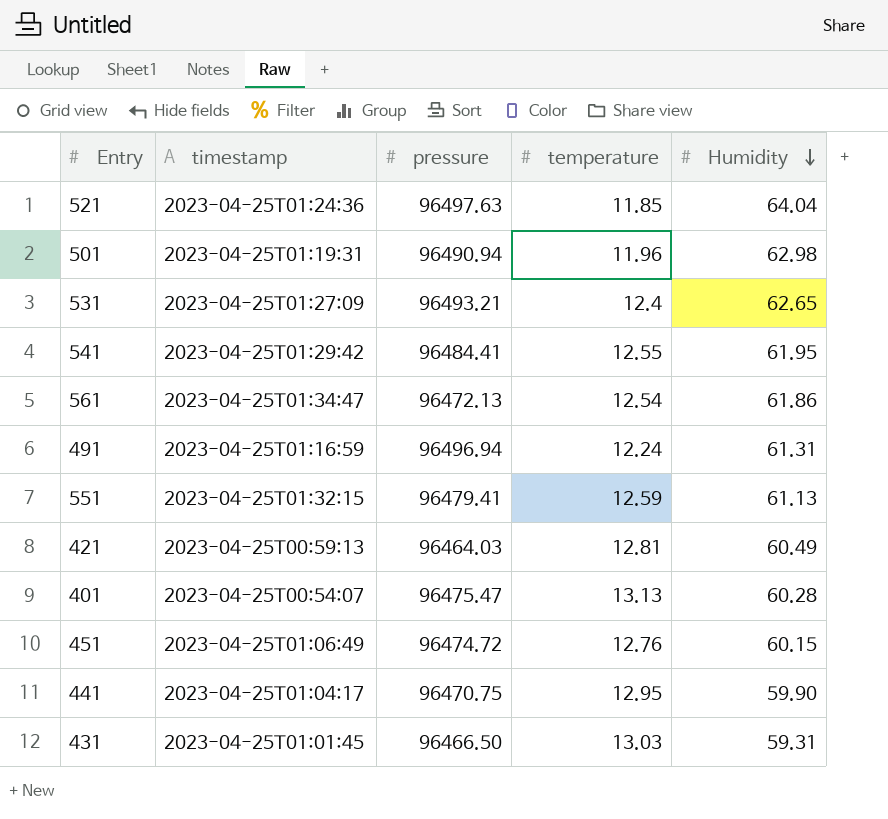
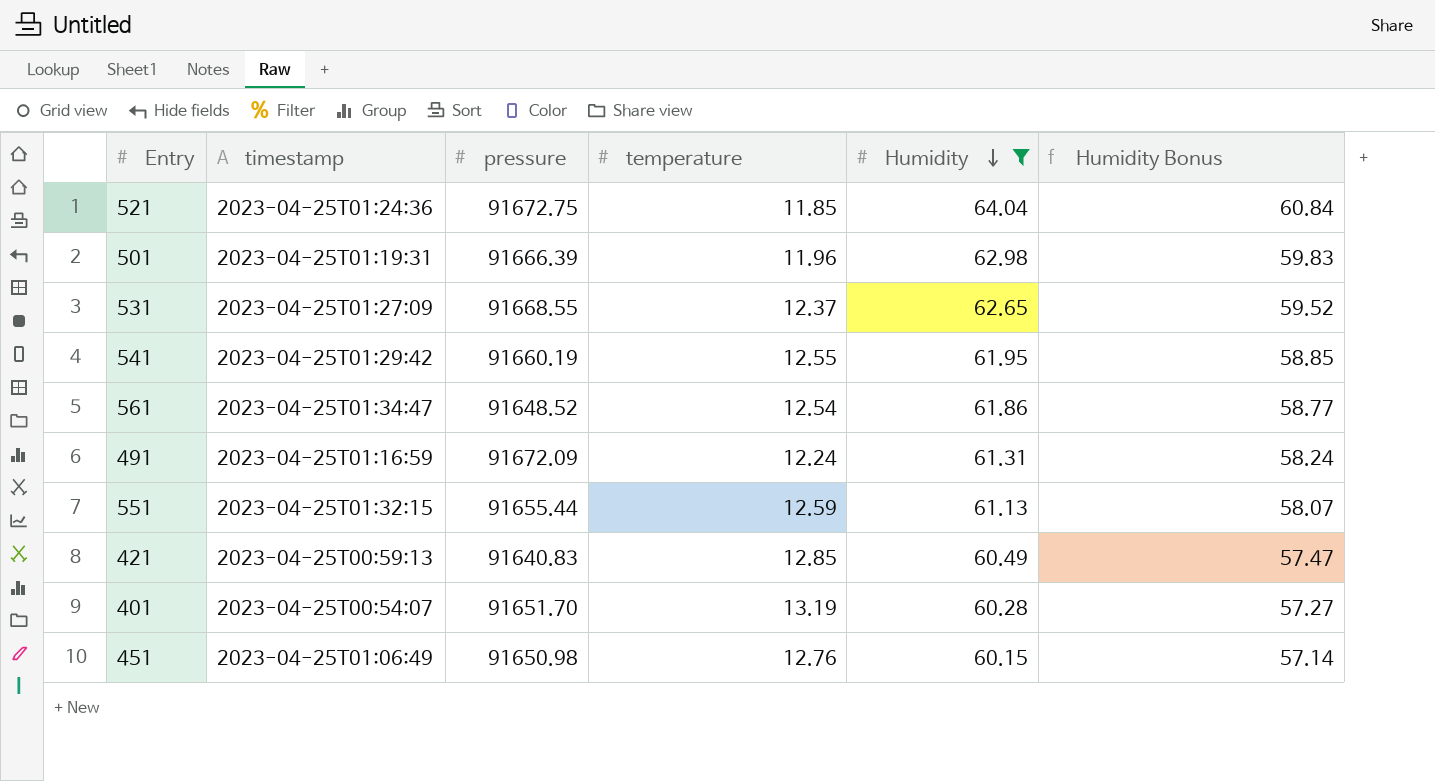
filter: none -> Humidity >= 60.15
column Humidity Bonus | formula: none -> [Humidity] * 0.95
521 | pressure: 96497.63 -> 91672.75
501 | pressure: 96490.94 -> 91666.39
531 | pressure: 96493.21 -> 91668.55
531 | temperature: 12.4 -> 12.37
541 | pressure: 96484.41 -> 91660.19
561 | pressure: 96472.13 -> 91648.52
491 | pressure: 96496.94 -> 91672.09
551 | pressure: 96479.41 -> 91655.44
421 | pressure: 96464.03 -> 91640.83
421 | temperature: 12.81 -> 12.85
401 | pressure: 96475.47 -> 91651.70
401 | temperature: 13.13 -> 13.19
451 | pressure: 96474.72 -> 91650.98

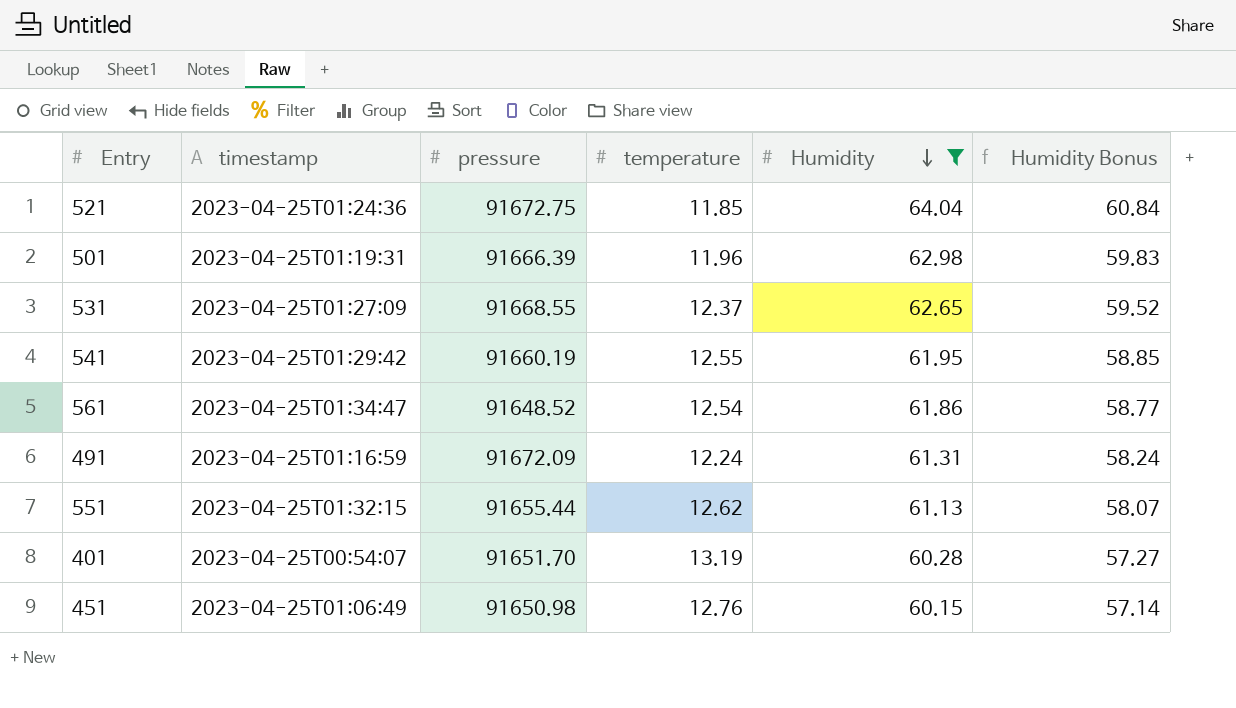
row 421: 2023-04-25T00:59:13 | 91640.83 | 12.85 | 60.49 | 57.47 -> none
551 | temperature: 12.59 -> 12.62

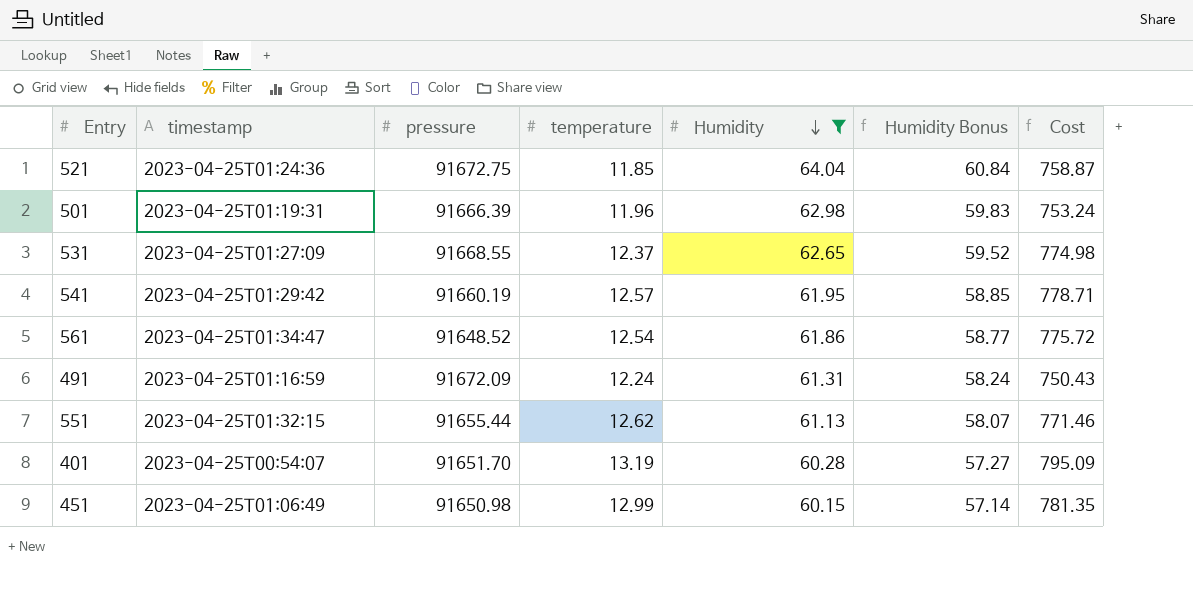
column Cost | formula: none -> [temperature] * [Humidity]
541 | temperature: 12.55 -> 12.57
451 | temperature: 12.76 -> 12.99

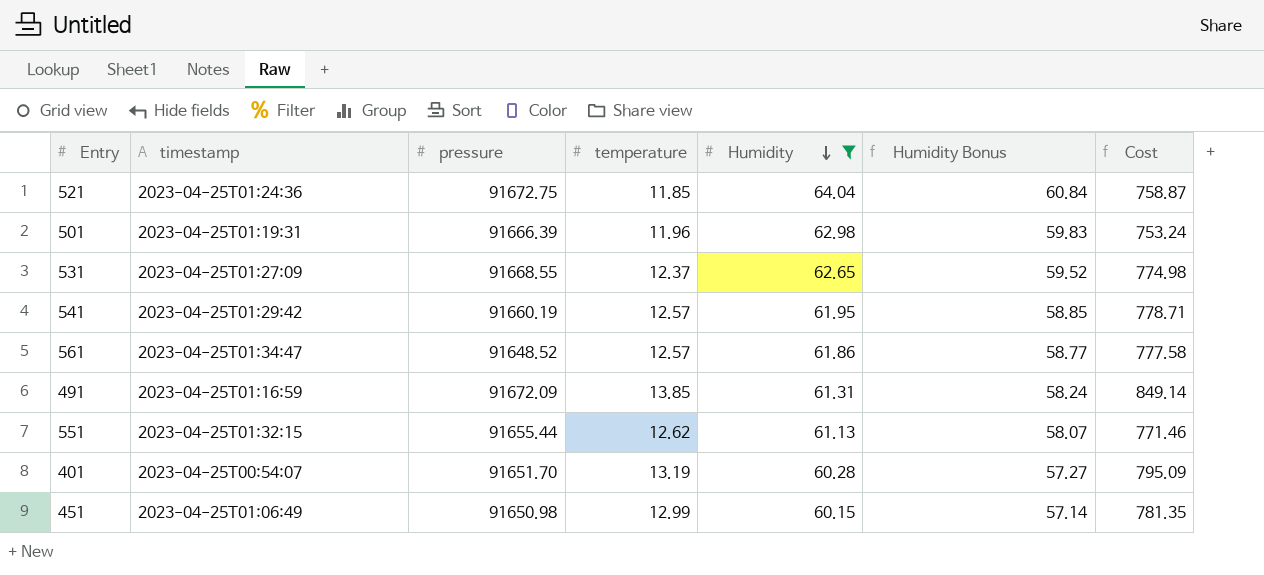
561 | temperature: 12.54 -> 12.57
561 | Cost: 775.72 -> 777.58
491 | temperature: 12.24 -> 13.85
491 | Cost: 750.43 -> 849.14

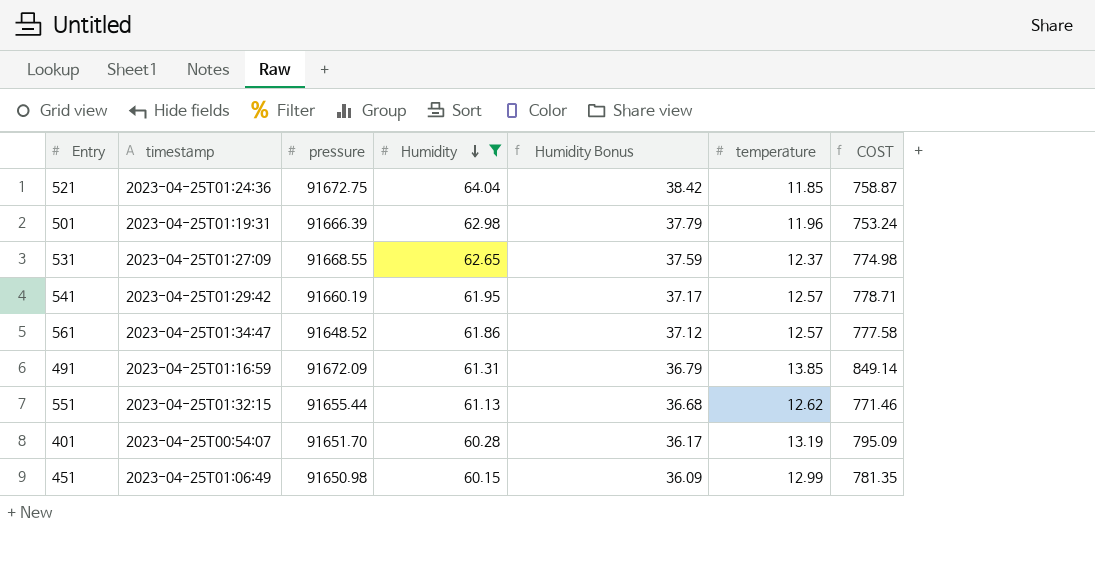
column Humidity Bonus | formula: [Humidity] * 0.95 -> [Humidity] * 0.6
column temperature | position: 4 -> 6
column name: Cost -> COST

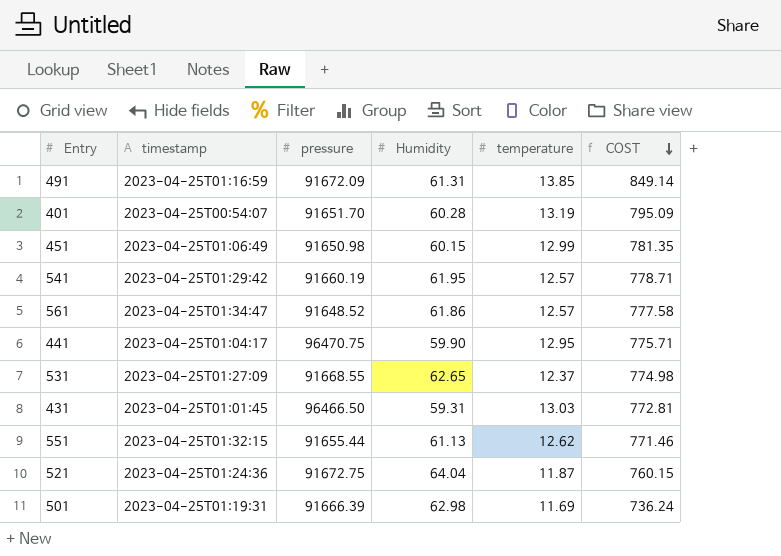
filter: Humidity >= 60.15 -> none
row order: Humidity descending -> COST descending
column Humidity Bonus | formula: [Humidity] * 0.6 -> none
521 | temperature: 11.85 -> 11.87
521 | COST: 758.87 -> 760.15
501 | temperature: 11.96 -> 11.69
501 | COST: 753.24 -> 736.24

